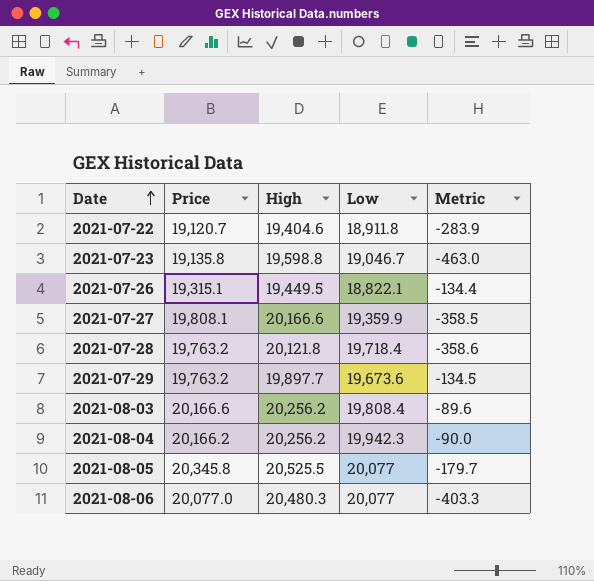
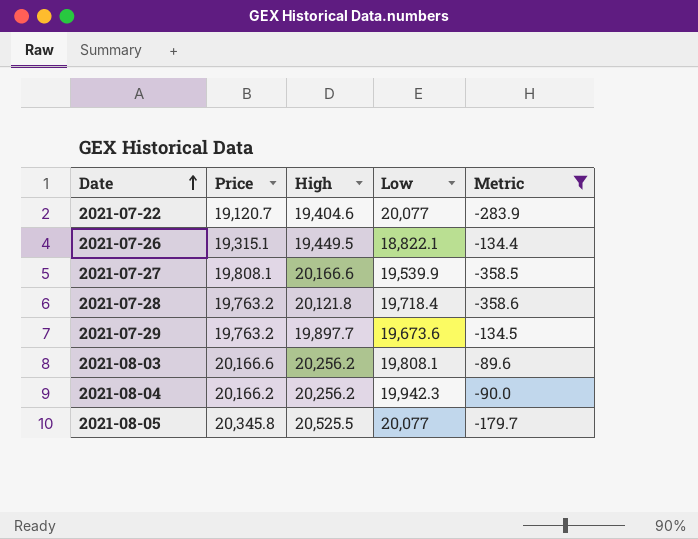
filter: none -> Metric >= -358.6
2021-07-22 | Low: 18,911.8 -> 20,077
2021-07-27 | Low: 19,359.9 -> 19,539.9
2021-08-03 | Low: 19,808.4 -> 19,808.1

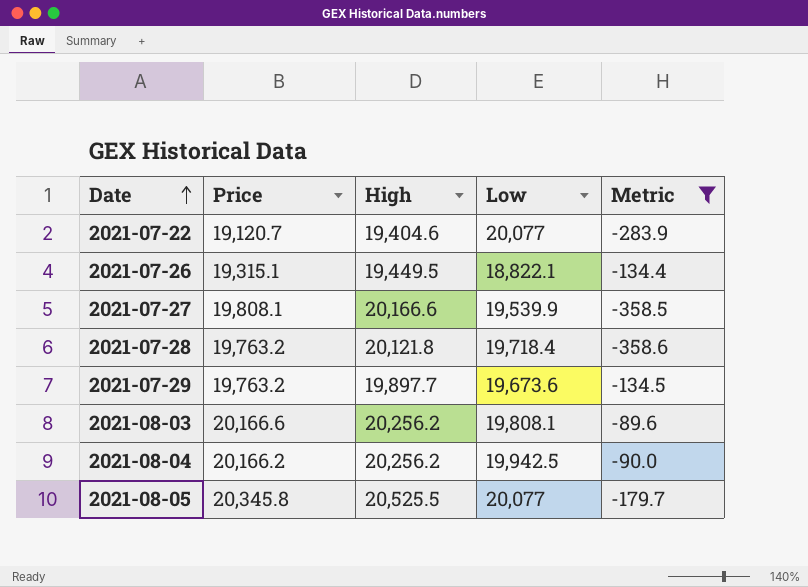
2021-08-04 | Low: 19,942.3 -> 19,942.5

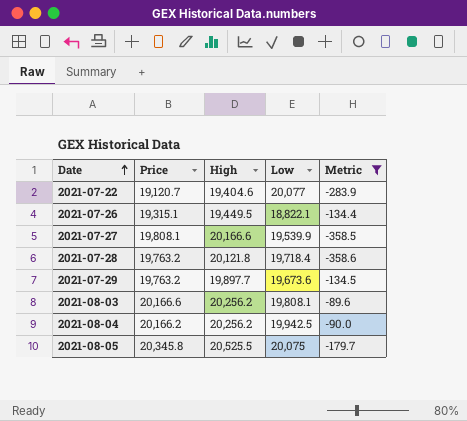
2021-08-05 | Low: 20,077 -> 20,075

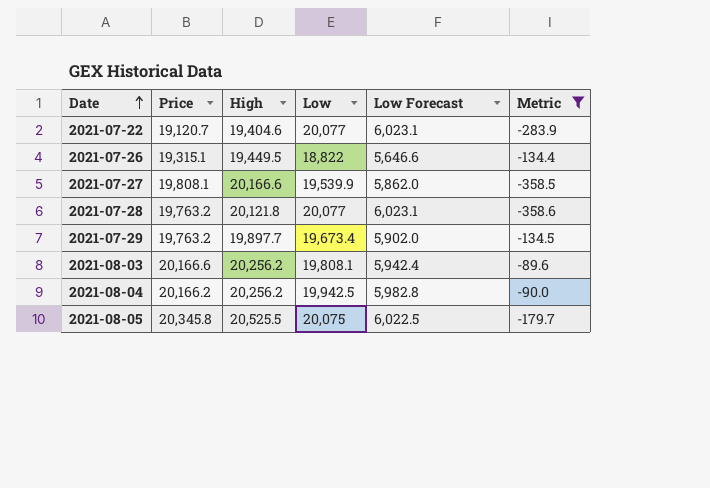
column Low Forecast | formula: none -> [Low] * 0.3
2021-07-26 | Low: 18,822.1 -> 18,822
2021-07-28 | Low: 19,718.4 -> 20,077
2021-07-29 | Low: 19,673.6 -> 19,673.4

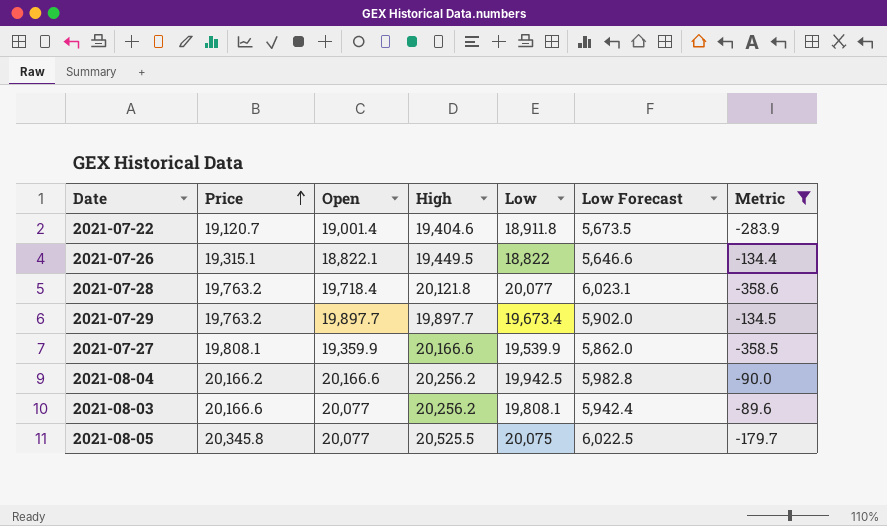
row order: Date ascending -> Price ascending
column Open | position: none -> 3
2021-07-22 | Low: 20,077 -> 18,911.8
2021-07-22 | Low Forecast: 6,023.1 -> 5,673.5

